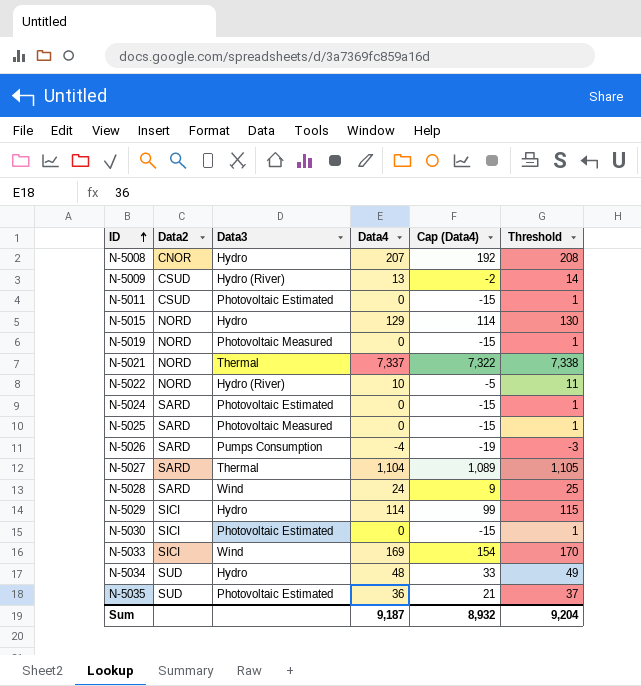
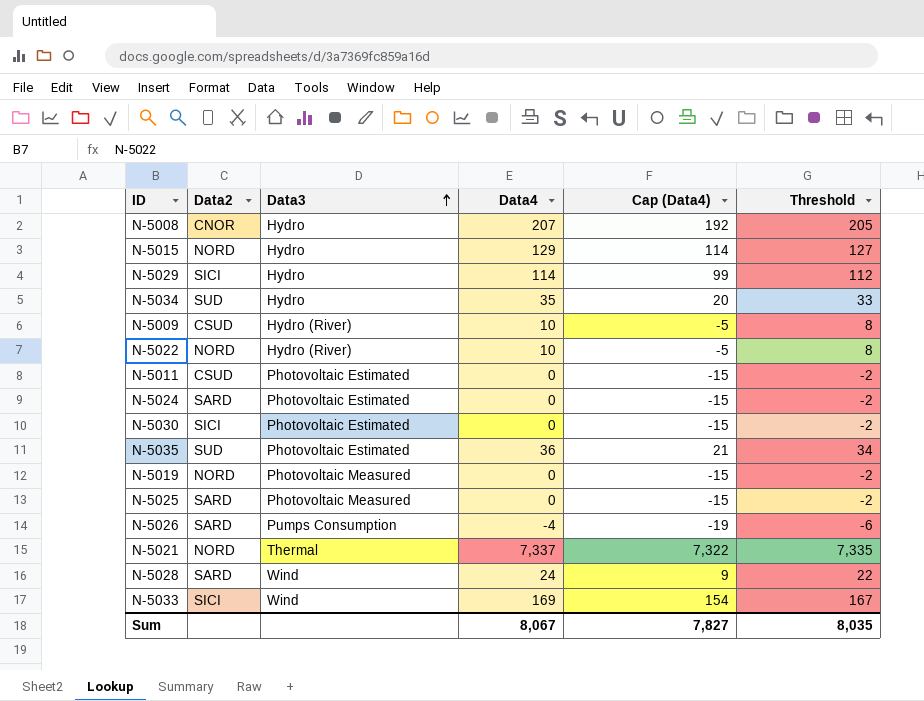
row order: ID ascending -> Data3 ascending
column Threshold | formula: [Data4] + 1 -> [Data4] - 2
row N-5027: SARD | Thermal | 1,104 | 1,089 | 1,105 -> none
N-5034 | Data4: 48 -> 35
N-5034 | Cap (Data4): 33 -> 20
N-5009 | Data4: 13 -> 10
N-5009 | Cap (Data4): -2 -> -5
Sum | Data4: 9,187 -> 8,067
Sum | Cap (Data4): 8,932 -> 7,827
Sum | Threshold: 9,204 -> 8,035

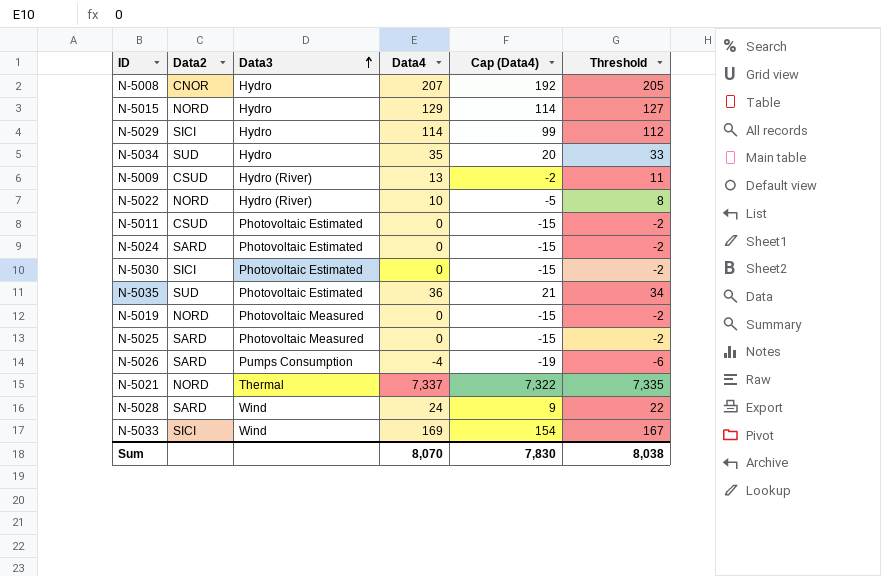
N-5009 | Data4: 10 -> 13
N-5009 | Cap (Data4): -5 -> -2
N-5009 | Threshold: 8 -> 11
Sum | Data4: 8,067 -> 8,070
Sum | Cap (Data4): 7,827 -> 7,830
Sum | Threshold: 8,035 -> 8,038

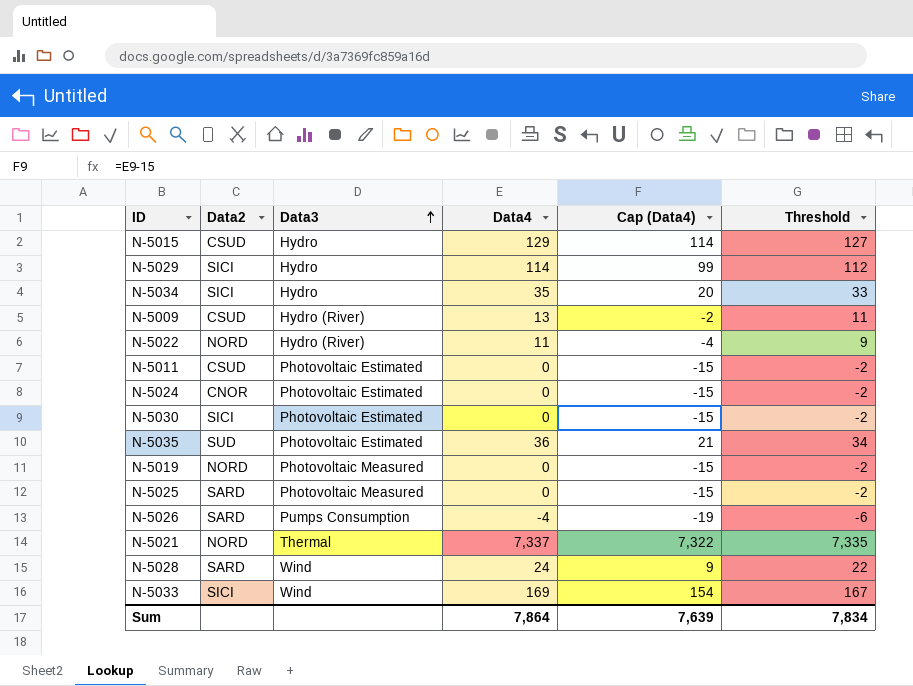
row N-5008: CNOR | Hydro | 207 | 192 | 205 -> none
N-5015 | Data2: NORD -> CSUD
N-5034 | Data2: SUD -> SICI
N-5022 | Data4: 10 -> 11
N-5022 | Cap (Data4): -5 -> -4
N-5022 | Threshold: 8 -> 9
N-5024 | Data2: SARD -> CNOR
Sum | Data4: 8,070 -> 7,864
Sum | Cap (Data4): 7,830 -> 7,639
Sum | Threshold: 8,038 -> 7,834

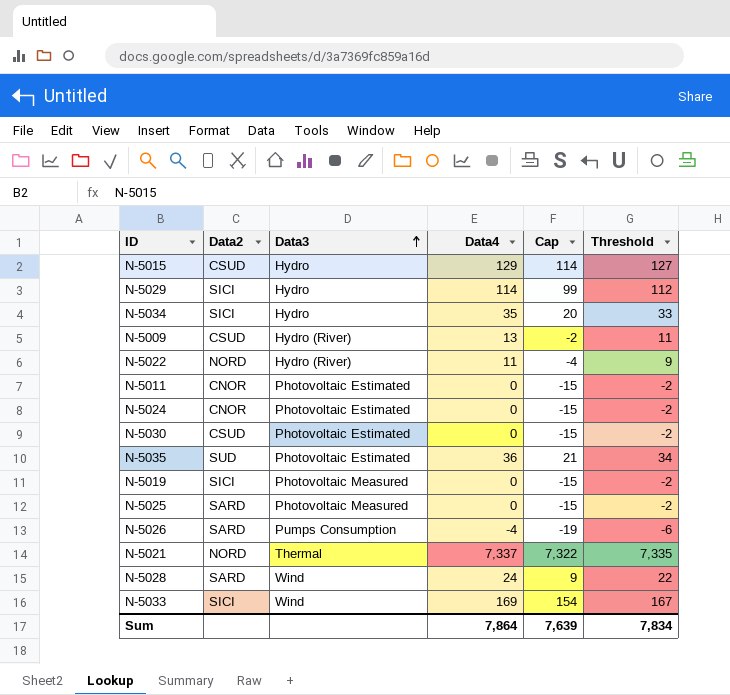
column name: Cap (Data4) -> Cap
N-5011 | Data2: CSUD -> CNOR
N-5030 | Data2: SICI -> CSUD
N-5019 | Data2: NORD -> SICI

